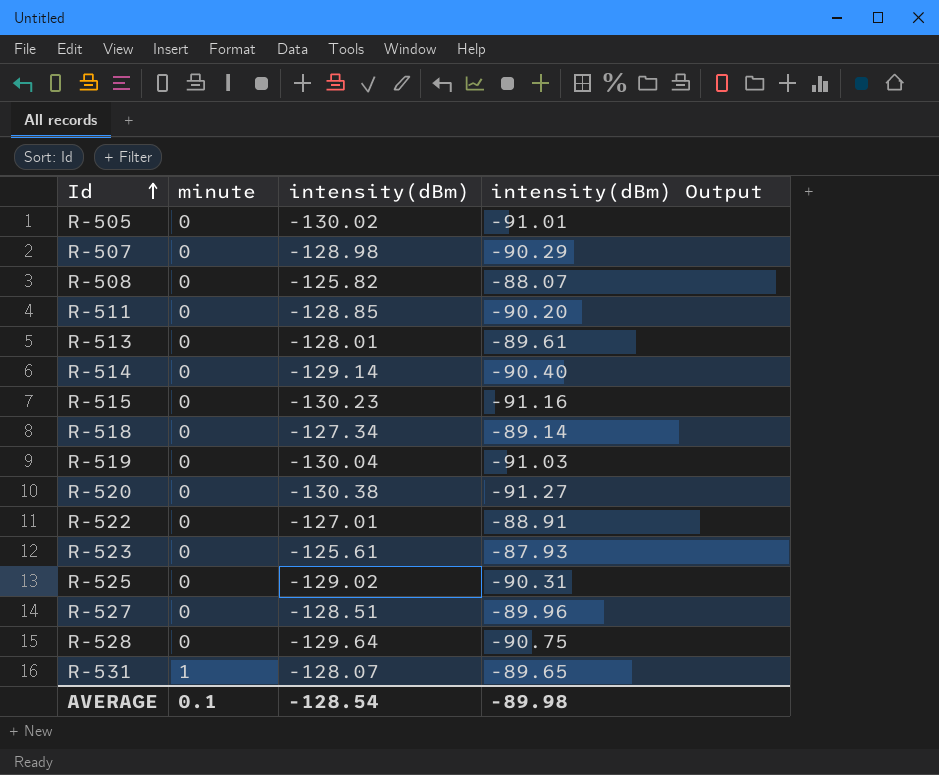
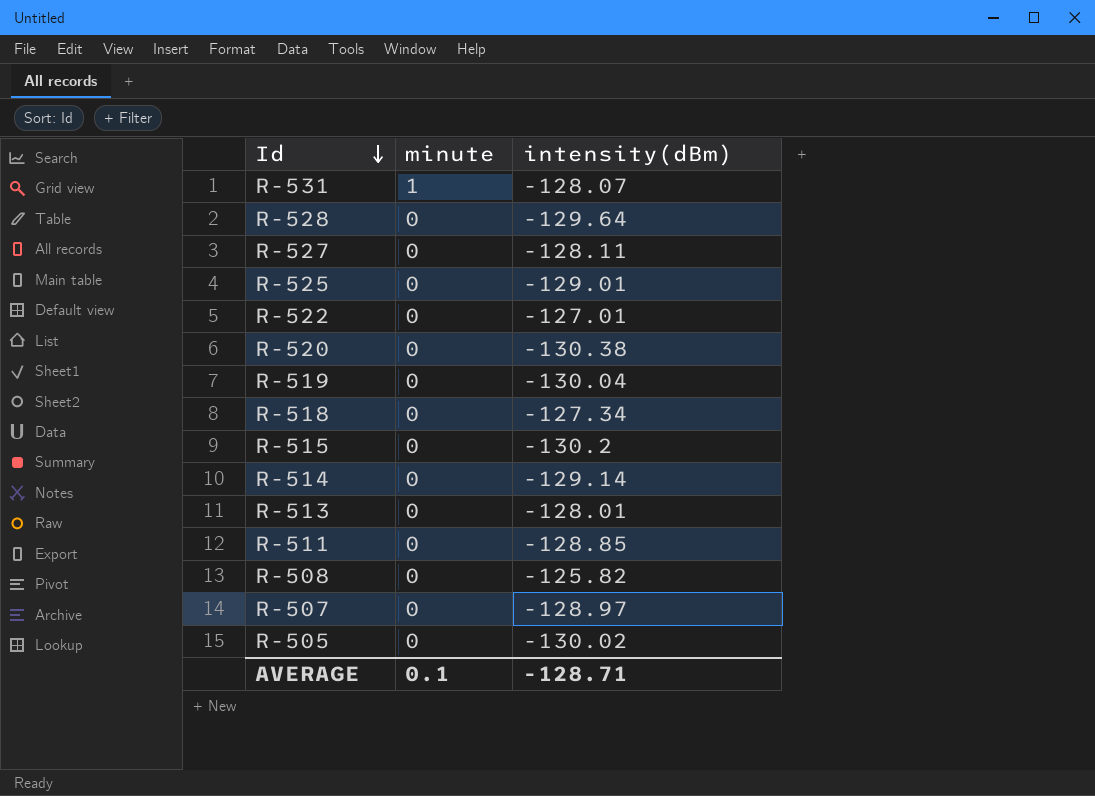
row order: Id ascending -> Id descending
column intensity(dBm) Output | formula: [intensity(dBm)] * 0.7 -> none
row R-523: 0 | -125.61 | -87.93 -> none
R-527 | intensity(dBm): -128.51 -> -128.11
R-525 | intensity(dBm): -129.02 -> -129.01
R-515 | intensity(dBm): -130.23 -> -130.2
R-507 | intensity(dBm): -128.98 -> -128.97
AVERAGE | intensity(dBm): -128.54 -> -128.71

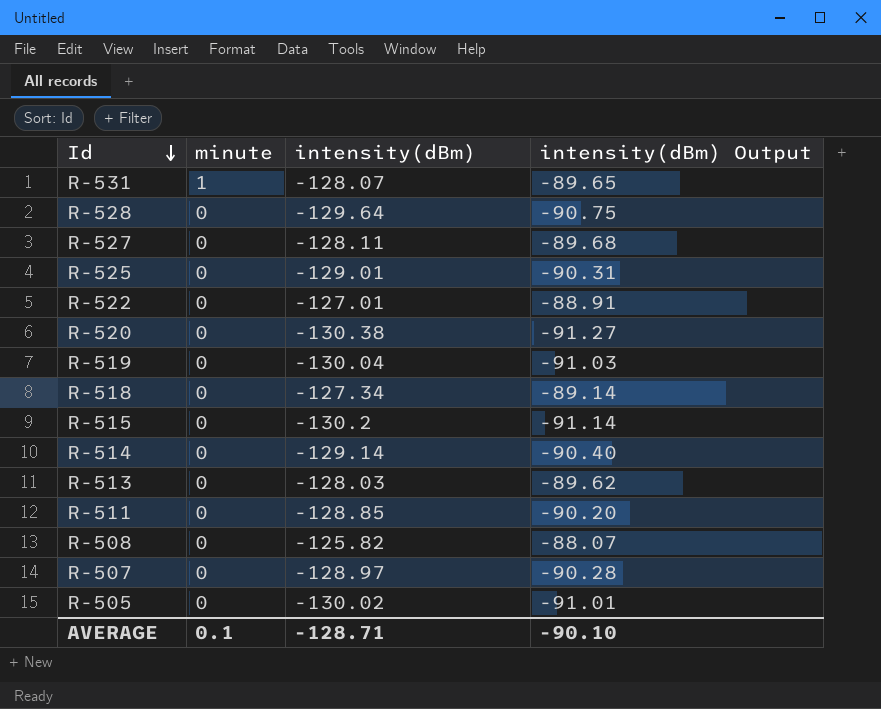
column intensity(dBm) Output | formula: none -> [intensity(dBm)] * 0.7
R-513 | intensity(dBm): -128.01 -> -128.03

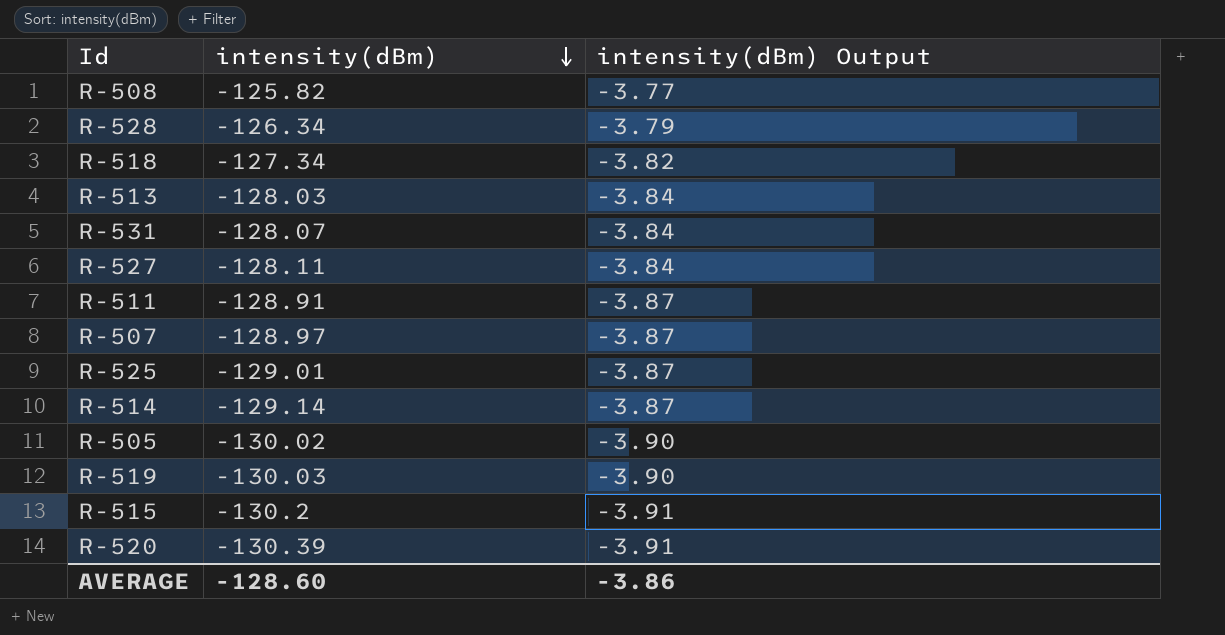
row order: Id descending -> intensity(dBm) descending
column minute | position: 2 -> none
column intensity(dBm) Output | formula: [intensity(dBm)] * 0.7 -> [intensity(dBm)] * 0.03
row R-522: 0 | -127.01 | -88.91 -> none
R-528 | intensity(dBm): -129.64 -> -126.34
R-511 | intensity(dBm): -128.85 -> -128.91
R-519 | intensity(dBm): -130.04 -> -130.03
R-520 | intensity(dBm): -130.38 -> -130.39
AVERAGE | intensity(dBm): -128.71 -> -128.60
AVERAGE | intensity(dBm) Output: -90.10 -> -3.86

